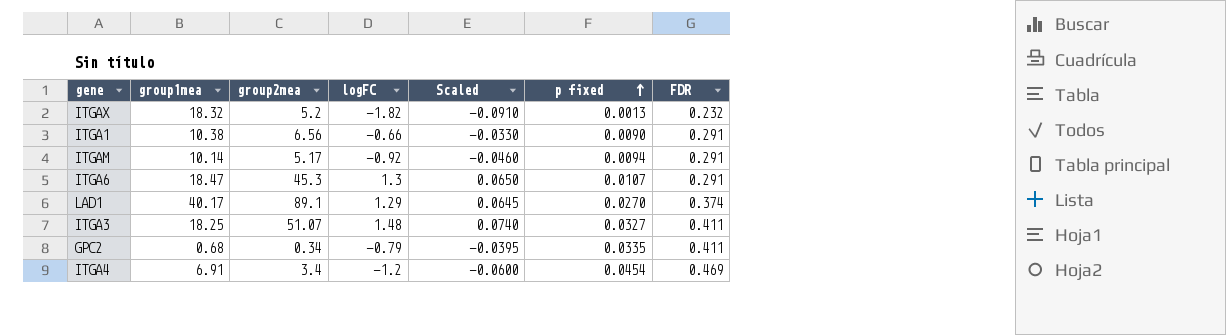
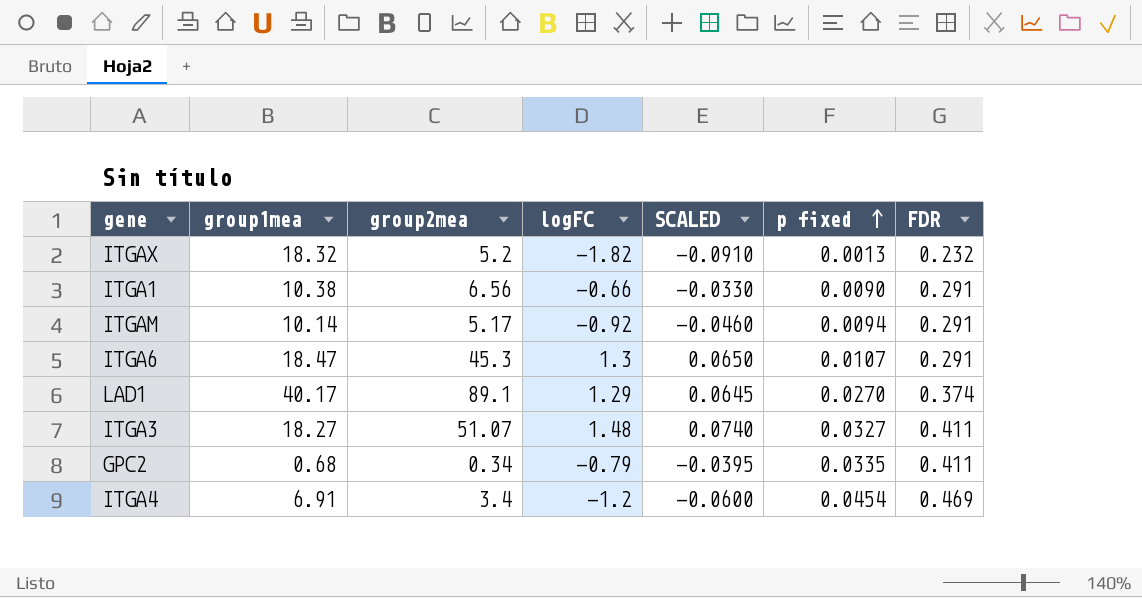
column name: Scaled -> SCALED
ITGA3 | group1mea: 18.25 -> 18.27

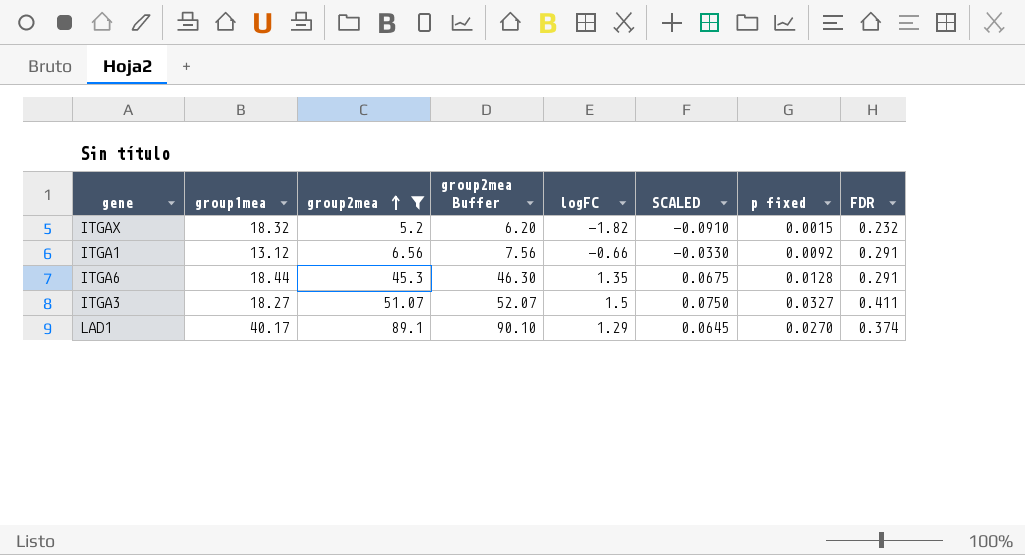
filter: none -> group2mea >= 5.2
row order: p fixed ascending -> group2mea ascending
column group2mea Buffer | formula: none -> [group2mea] + 1
ITGAX | p fixed: 0.0013 -> 0.0015
ITGA1 | group1mea: 10.38 -> 13.12
ITGA1 | p fixed: 0.0090 -> 0.0092
ITGA6 | group1mea: 18.47 -> 18.44
ITGA6 | logFC: 1.3 -> 1.35
ITGA6 | SCALED: 0.0650 -> 0.0675
ITGA6 | p fixed: 0.0107 -> 0.0128
ITGA3 | logFC: 1.48 -> 1.5
ITGA3 | SCALED: 0.0740 -> 0.0750

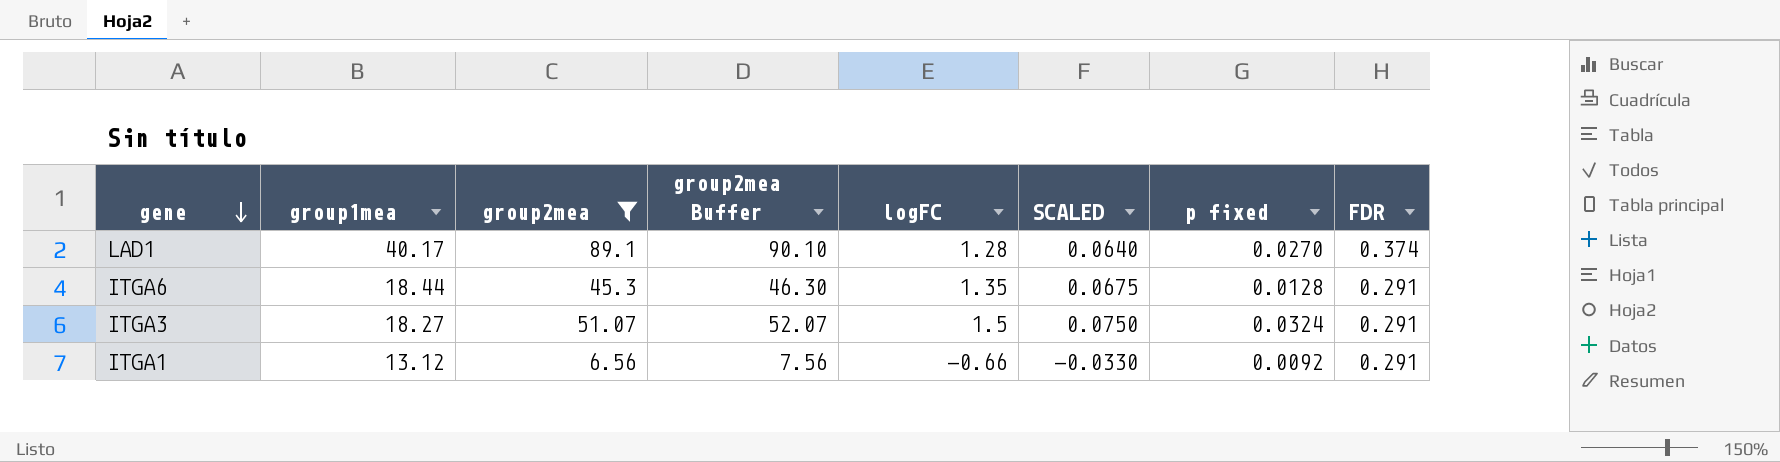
row order: group2mea ascending -> gene descending
row ITGAX: 18.32 | 5.2 | 6.20 | -1.82 | -0.0910 | 0.0015 | 0.232 -> none
LAD1 | logFC: 1.29 -> 1.28
LAD1 | SCALED: 0.0645 -> 0.0640
ITGA3 | p fixed: 0.0327 -> 0.0324
ITGA3 | FDR: 0.411 -> 0.291

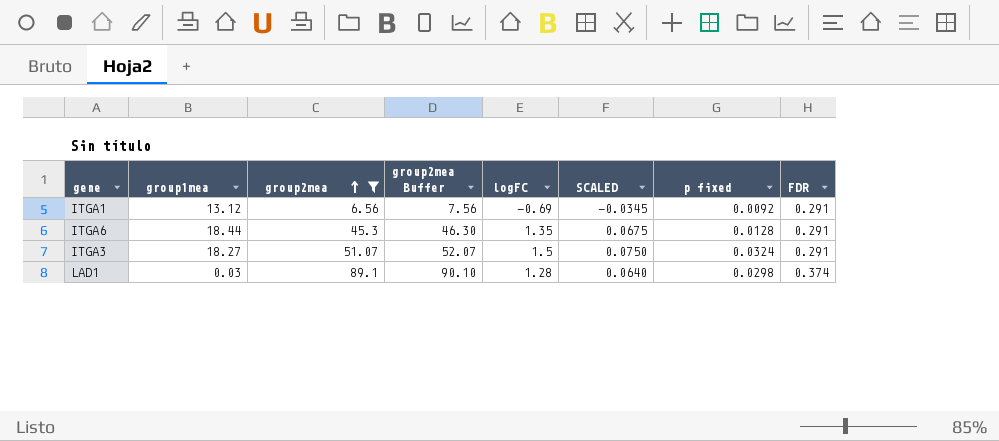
row order: gene descending -> group2mea ascending
ITGA1 | logFC: -0.66 -> -0.69
ITGA1 | SCALED: -0.0330 -> -0.0345
LAD1 | group1mea: 40.17 -> 0.03
LAD1 | p fixed: 0.0270 -> 0.0298

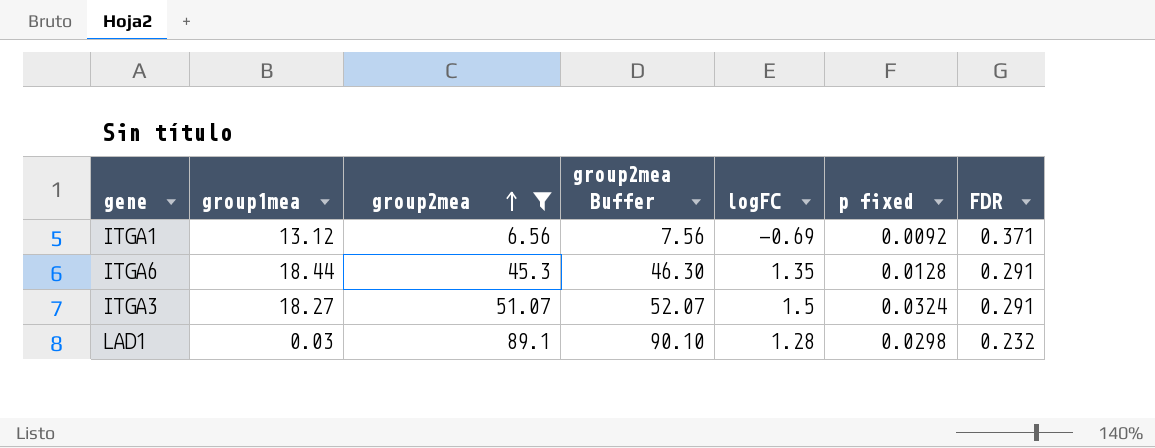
column SCALED | formula: [logFC] * 0.05 -> none
ITGA1 | FDR: 0.291 -> 0.371
LAD1 | FDR: 0.374 -> 0.232

